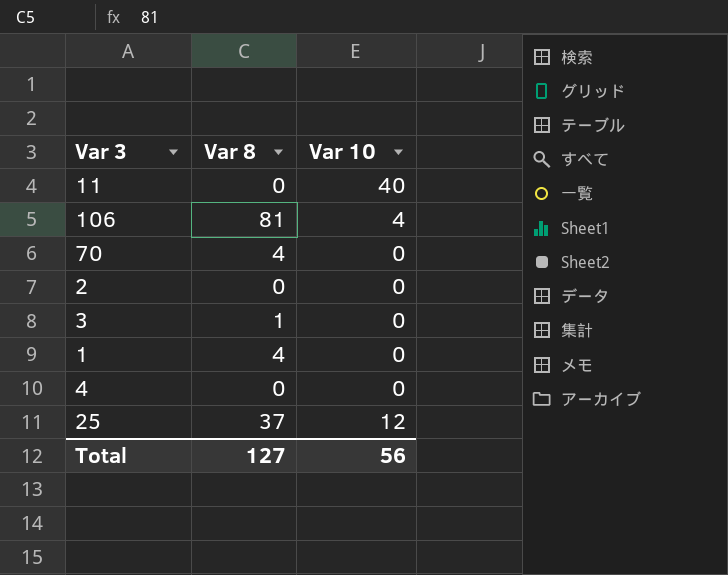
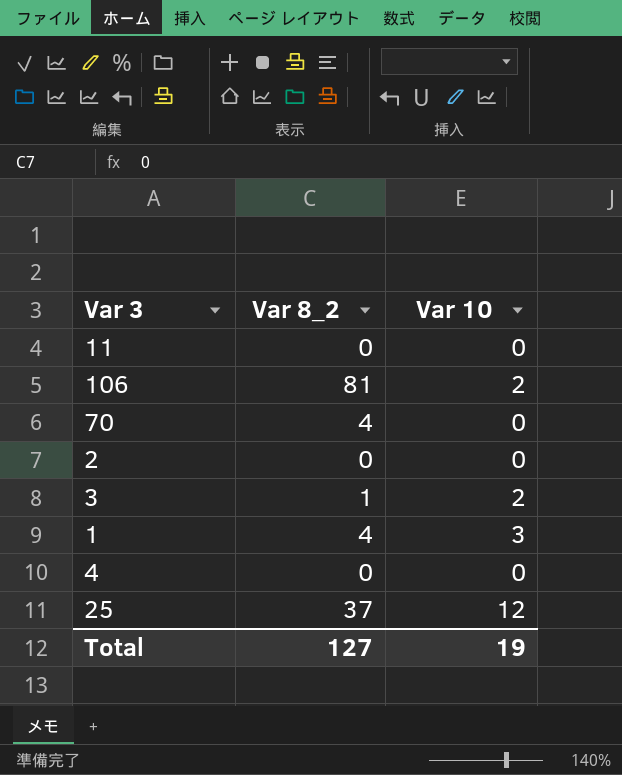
column name: Var 8 -> Var 8_2
11 | Var 10: 40 -> 0
106 | Var 10: 4 -> 2
3 | Var 10: 0 -> 2
1 | Var 10: 0 -> 3
Total | Var 10: 56 -> 19

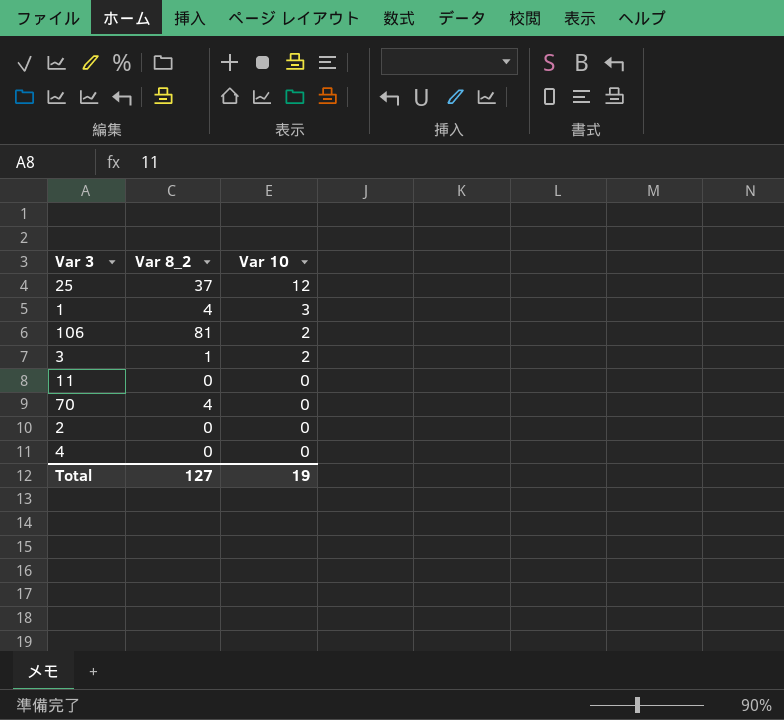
row order: none -> Var 10 descending

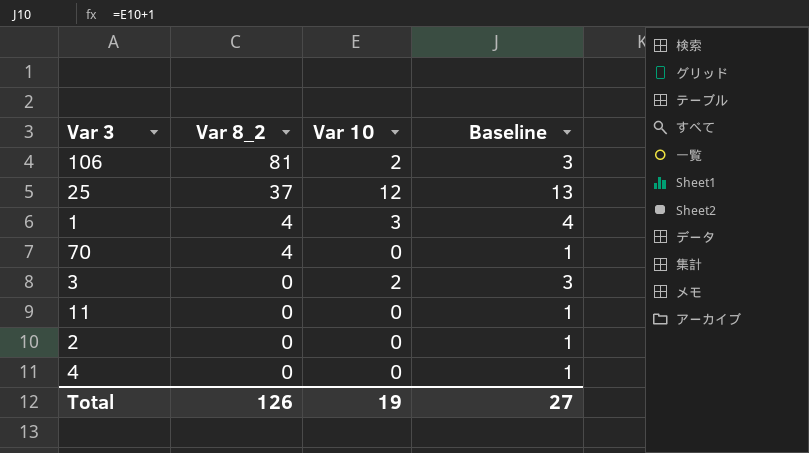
row order: Var 10 descending -> Var 8_2 descending
column Baseline | formula: none -> [Var 10] + 1
3 | Var 8_2: 1 -> 0
Total | Var 8_2: 127 -> 126

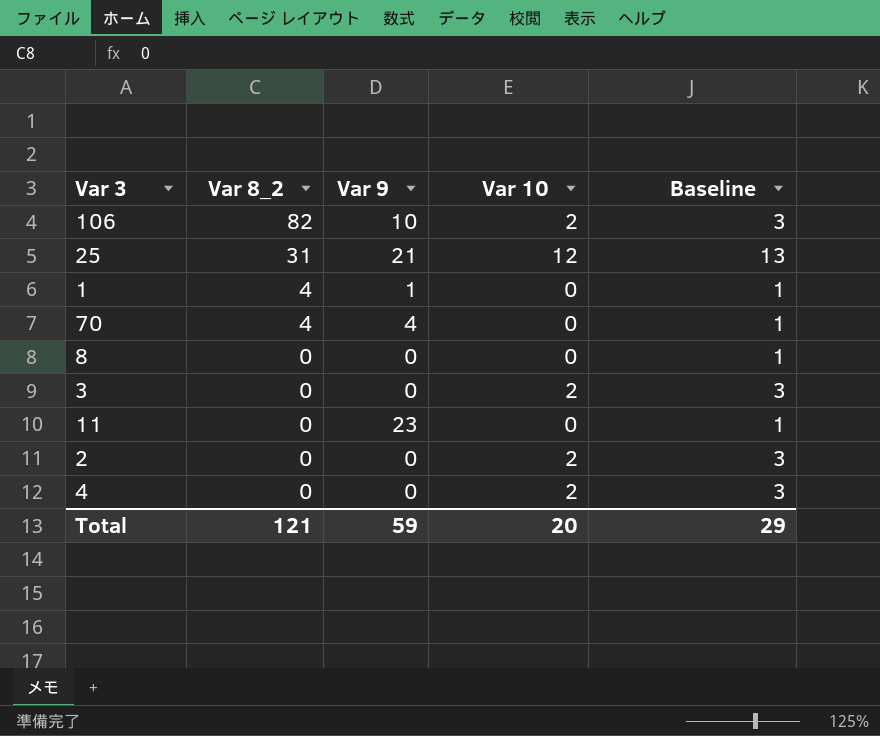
column Var 9 | position: none -> 3
106 | Var 8_2: 81 -> 82
25 | Var 8_2: 37 -> 31
1 | Var 10: 3 -> 0
1 | Baseline: 4 -> 1
row 8: none -> 0 | 0 | 0 | 1
2 | Var 10: 0 -> 2
2 | Baseline: 1 -> 3
4 | Var 10: 0 -> 2
4 | Baseline: 1 -> 3
Total | Var 8_2: 126 -> 121
Total | Var 10: 19 -> 20
Total | Baseline: 27 -> 29

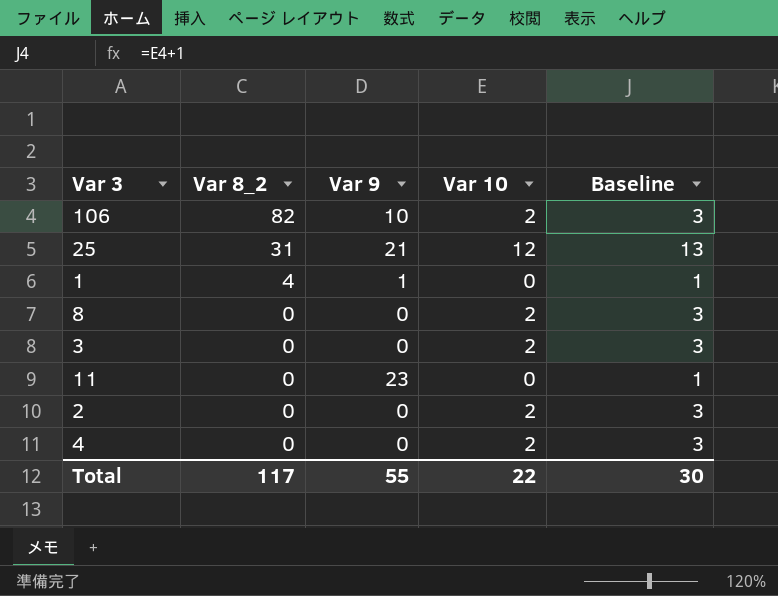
row 70: 4 | 4 | 0 | 1 -> none
8 | Var 10: 0 -> 2
8 | Baseline: 1 -> 3
Total | Var 8_2: 121 -> 117
Total | Var 9: 59 -> 55
Total | Var 10: 20 -> 22
Total | Baseline: 29 -> 30

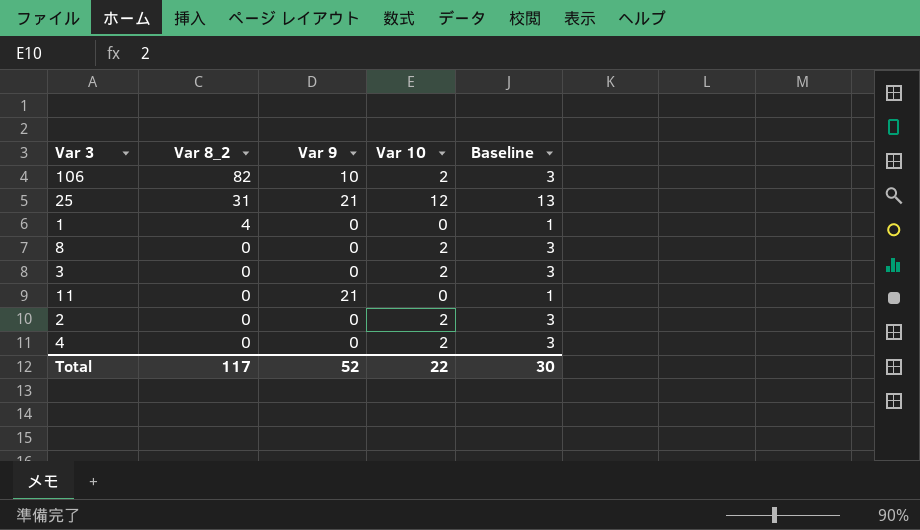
1 | Var 9: 1 -> 0
11 | Var 9: 23 -> 21
Total | Var 9: 55 -> 52

